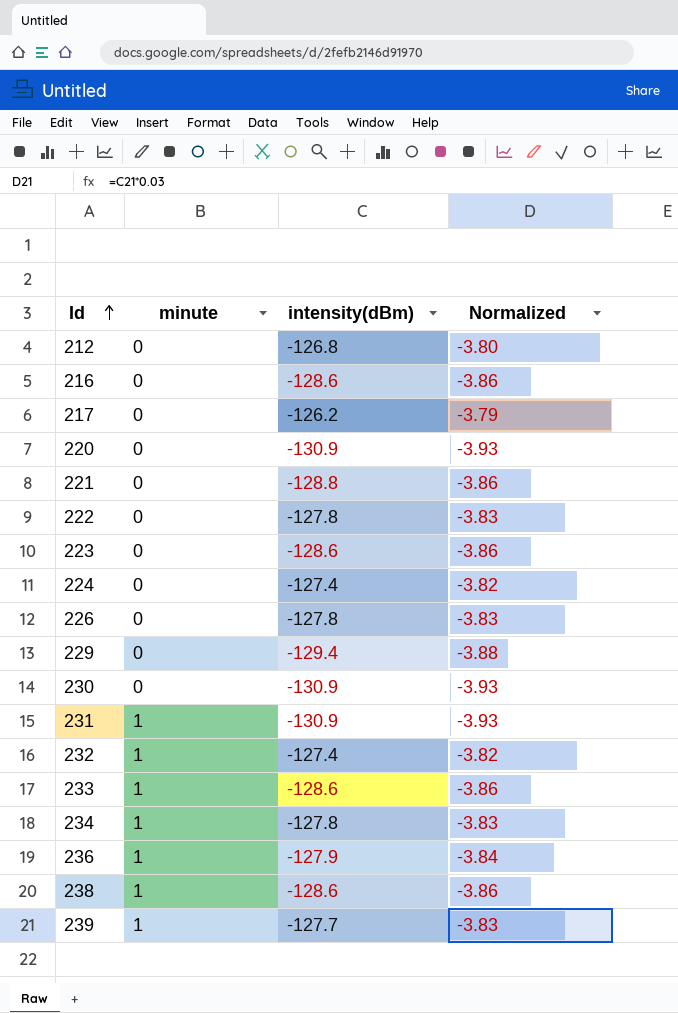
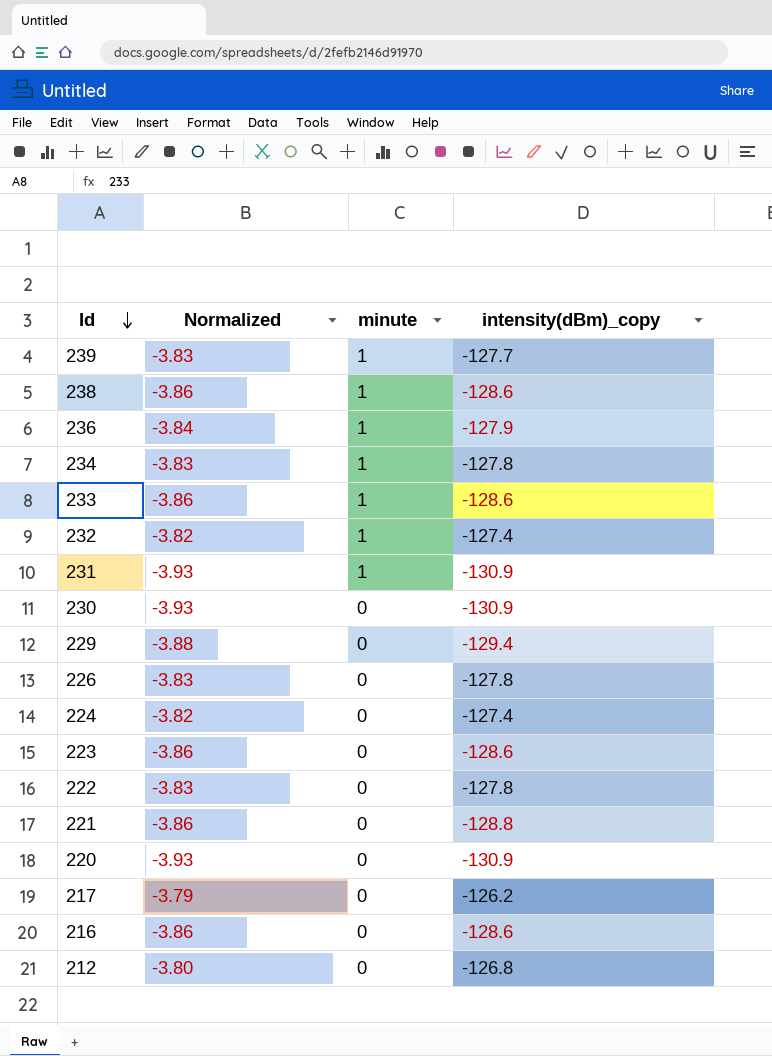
row order: Id ascending -> Id descending
column Normalized | position: 4 -> 2
column name: intensity(dBm) -> intensity(dBm)_copy

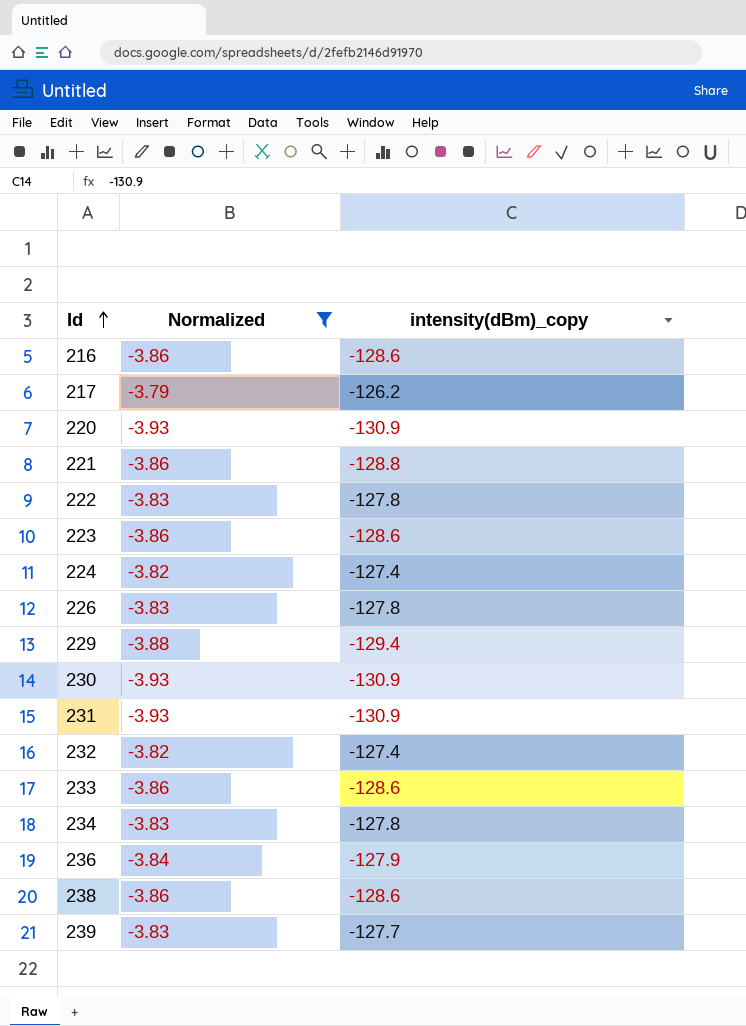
filter: none -> Normalized != -3.80
row order: Id descending -> Id ascending
column minute | position: 3 -> none

